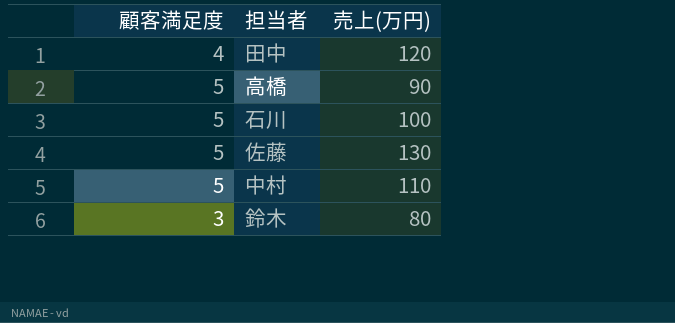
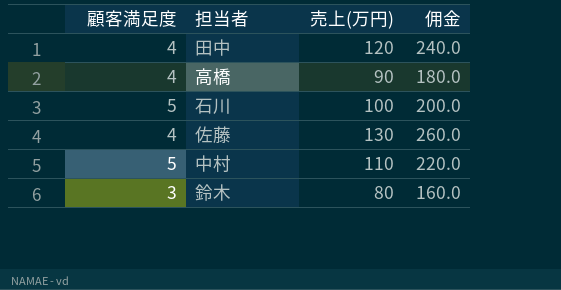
column 佣金 | formula: none -> [売上(万円)] * 2
高橋 | 顧客満足度: 5 -> 4
佐藤 | 顧客満足度: 5 -> 4

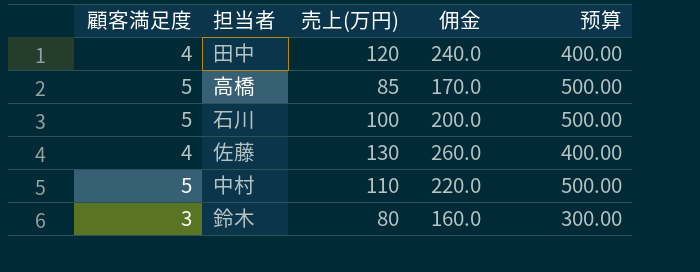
column 预算 | formula: none -> [顧客満足度] * 100
高橋 | 顧客満足度: 4 -> 5
高橋 | 売上(万円): 90 -> 85
高橋 | 佣金: 180.0 -> 170.0

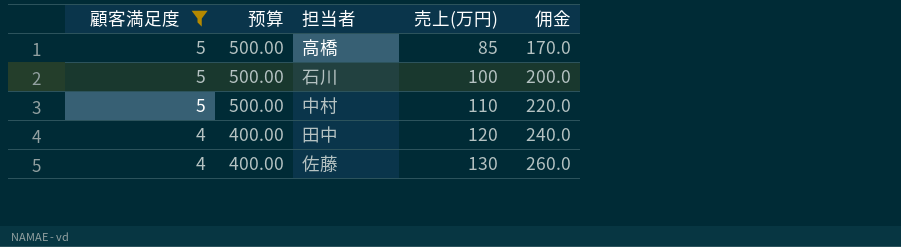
filter: none -> 顧客満足度 != 3
row order: none -> 顧客満足度 descending
column 预算 | position: 5 -> 2

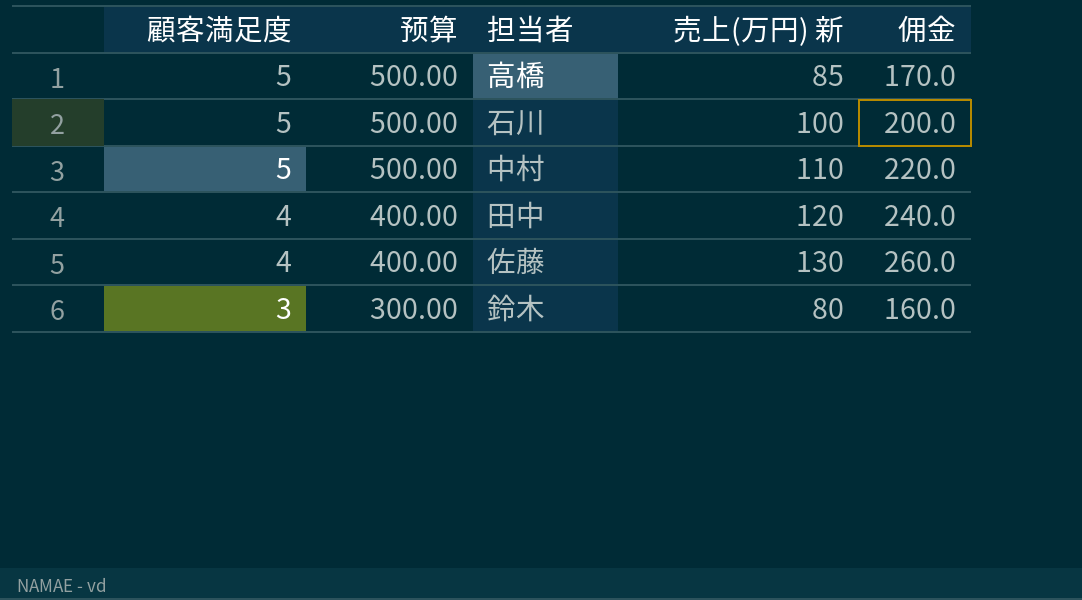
filter: 顧客満足度 != 3 -> none
column name: 売上(万円) -> 売上(万円) 新

